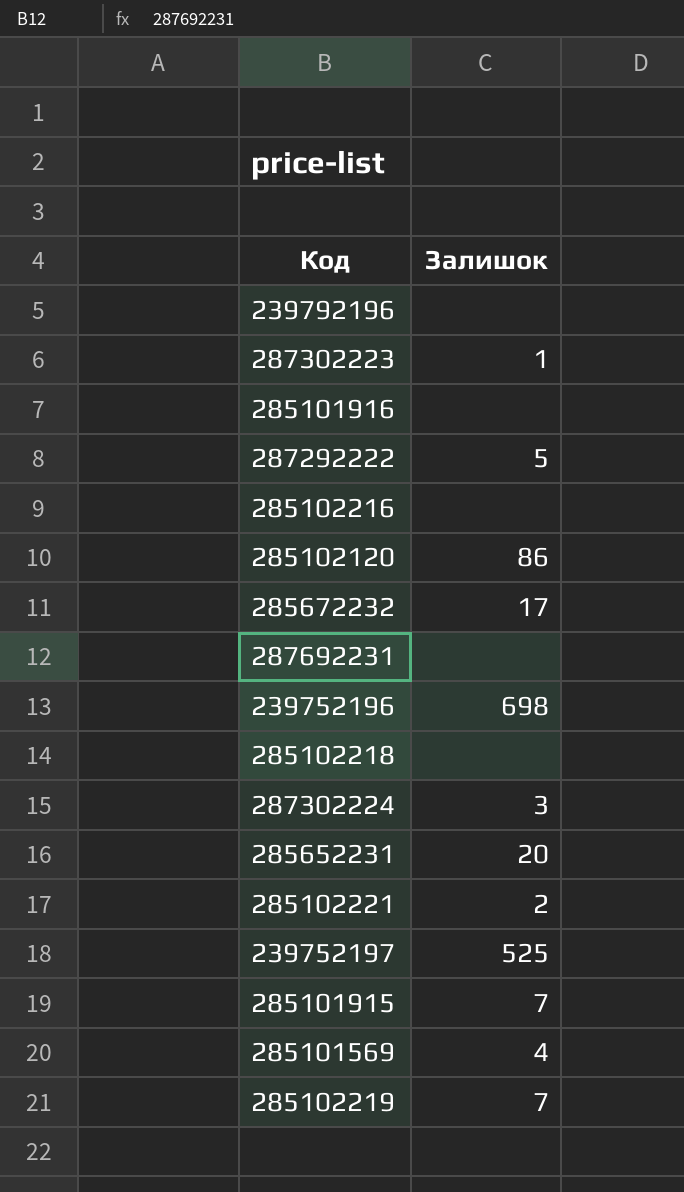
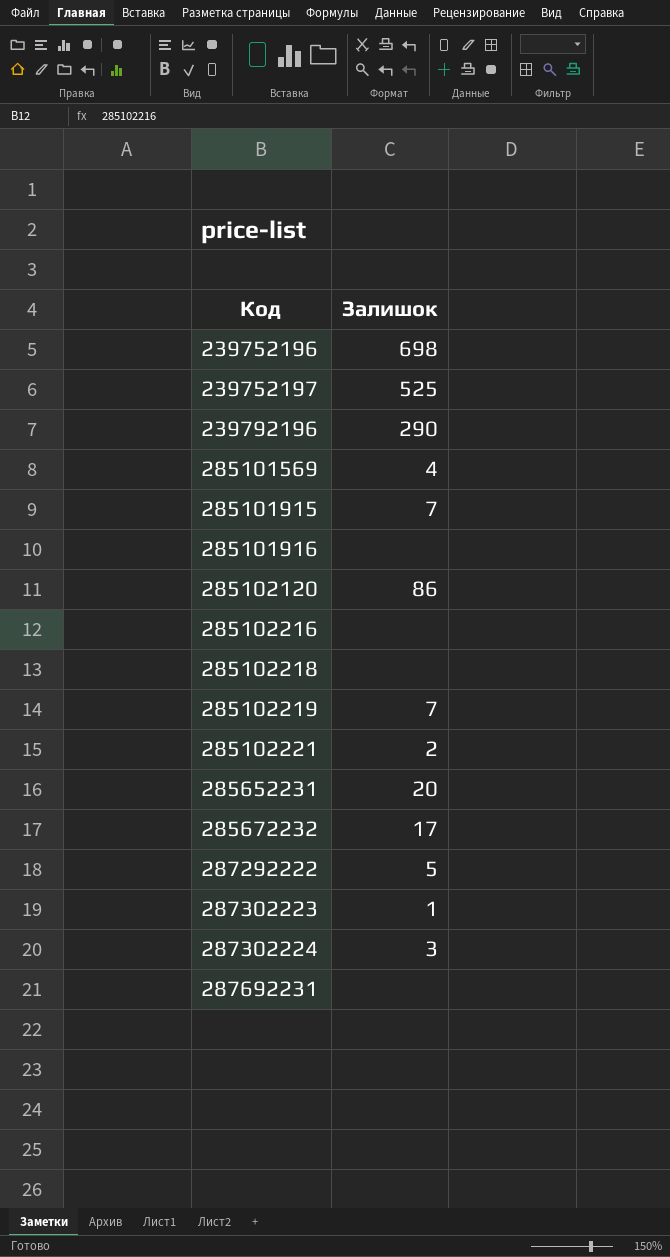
row order: none -> Код ascending
239792196 | Залишок: none -> 290

